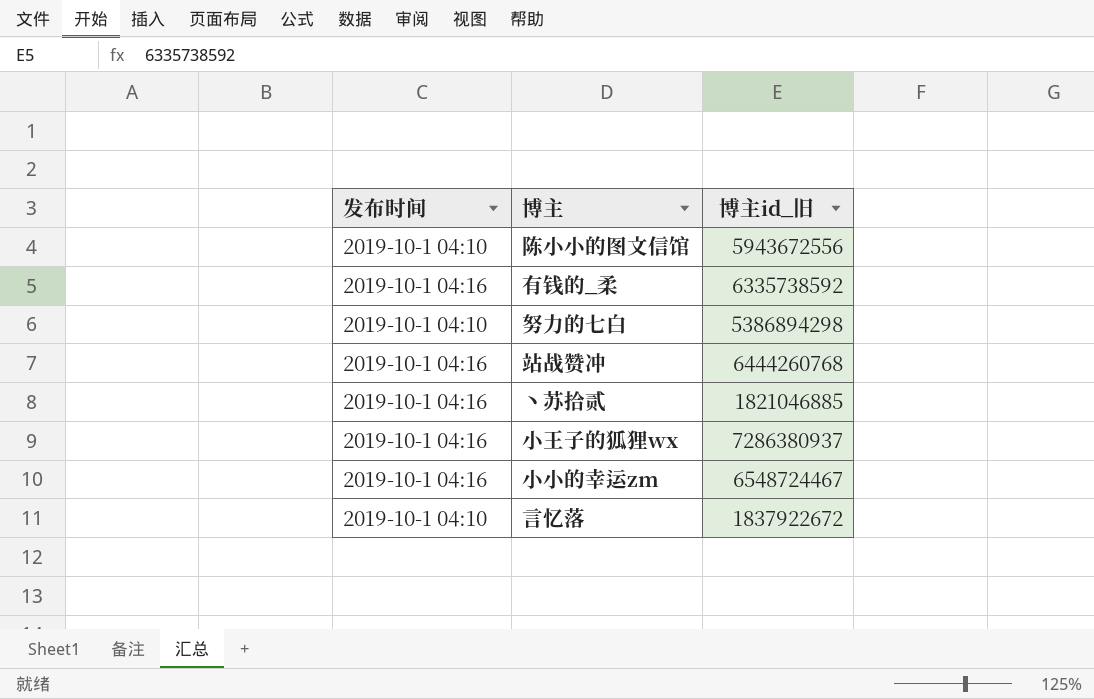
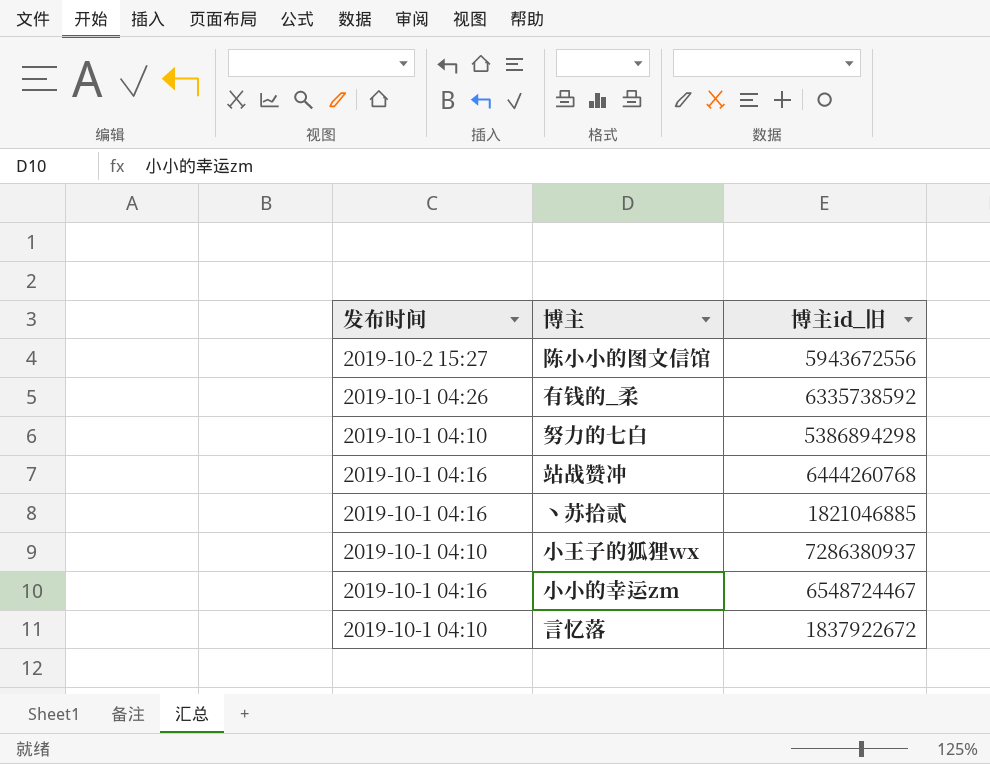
陈小小的图文信馆 | 发布时间: 2019-10-1 04:10 -> 2019-10-2 15:27
有钱的_柔 | 发布时间: 2019-10-1 04:16 -> 2019-10-1 04:26
小王子的狐狸wx | 发布时间: 2019-10-1 04:16 -> 2019-10-1 04:10

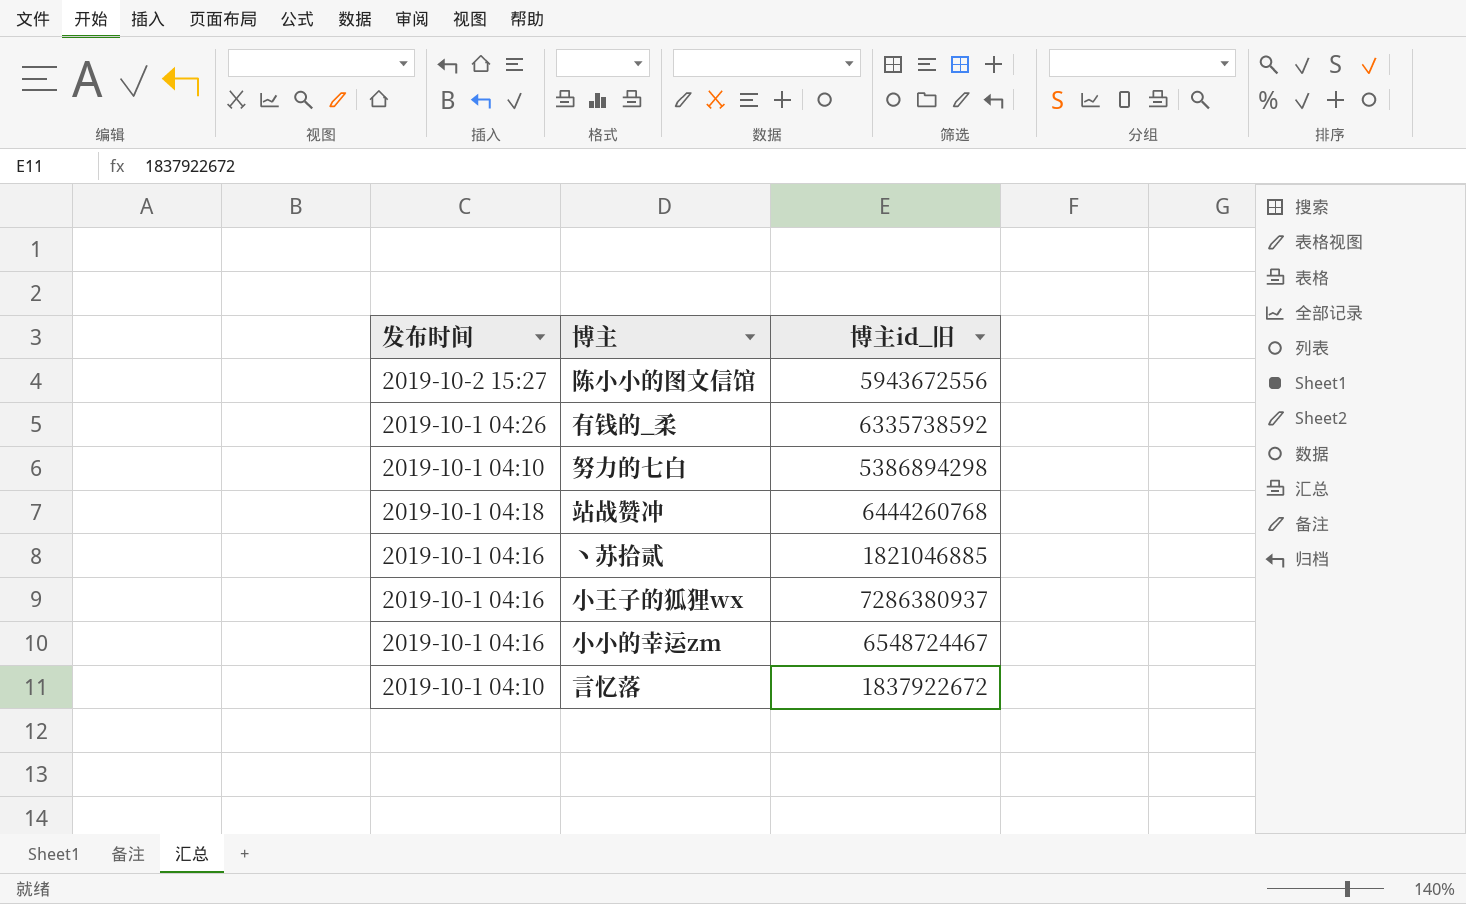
站战赞冲 | 发布时间: 2019-10-1 04:16 -> 2019-10-1 04:18
小王子的狐狸wx | 发布时间: 2019-10-1 04:10 -> 2019-10-1 04:16

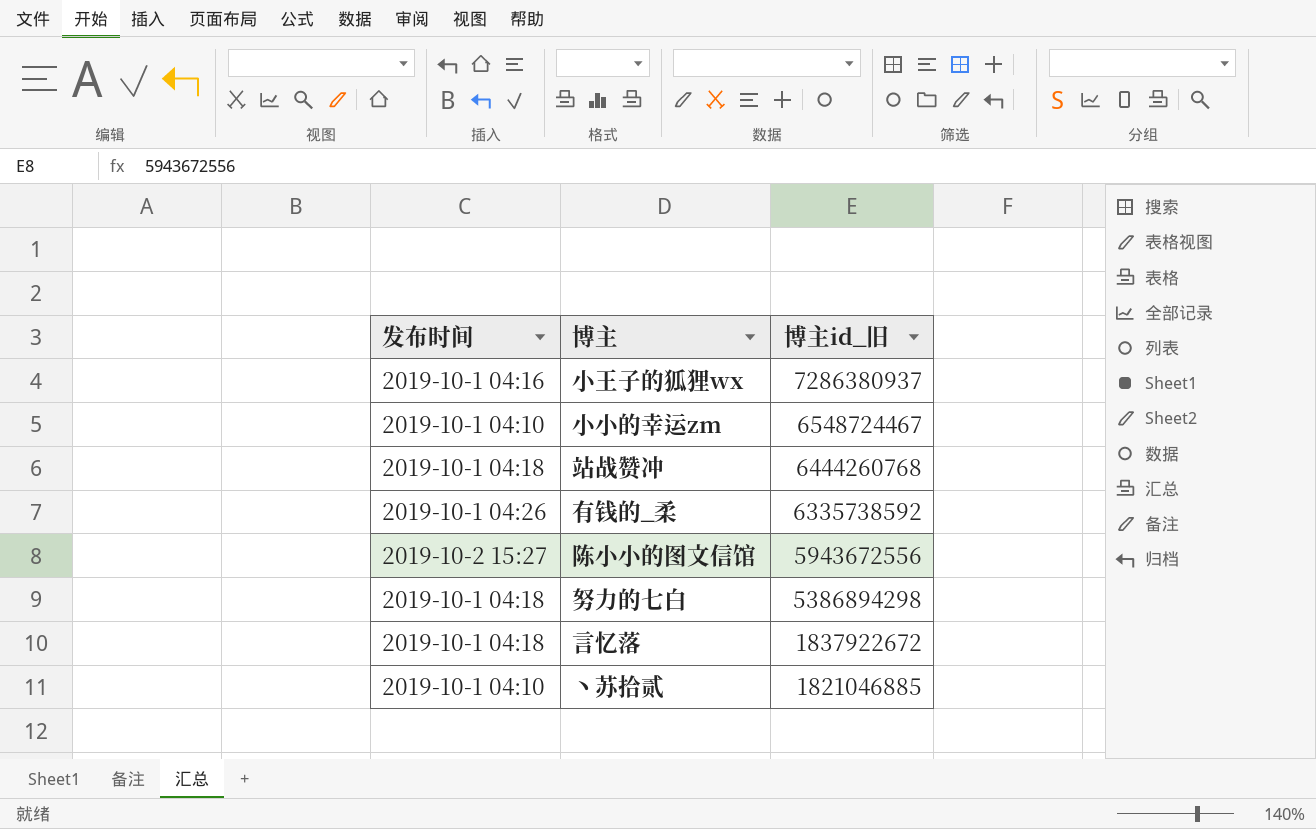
row order: none -> 博主id_旧 descending
小小的幸运zm | 发布时间: 2019-10-1 04:16 -> 2019-10-1 04:10
努力的七白 | 发布时间: 2019-10-1 04:10 -> 2019-10-1 04:18
言忆落 | 发布时间: 2019-10-1 04:10 -> 2019-10-1 04:18
丶苏拾贰 | 发布时间: 2019-10-1 04:16 -> 2019-10-1 04:10

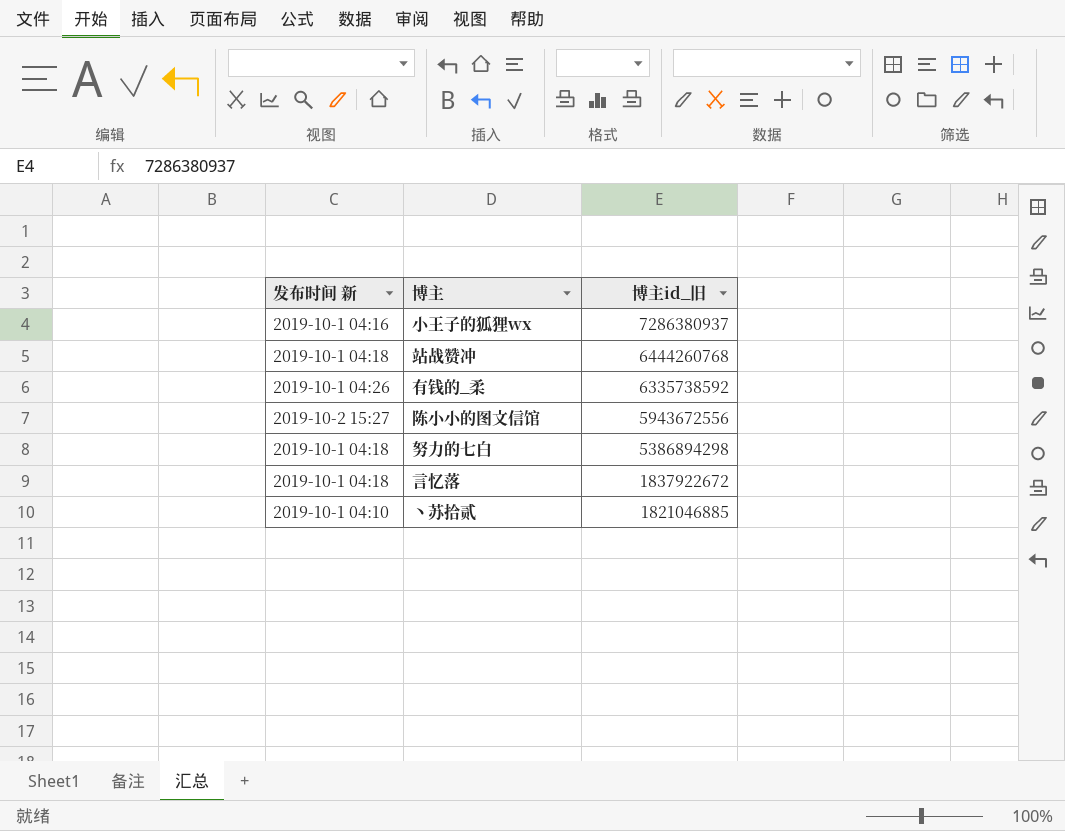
column name: 发布时间 -> 发布时间 新
row 小小的幸运zm: 2019-10-1 04:10 | 6548724467 -> none

